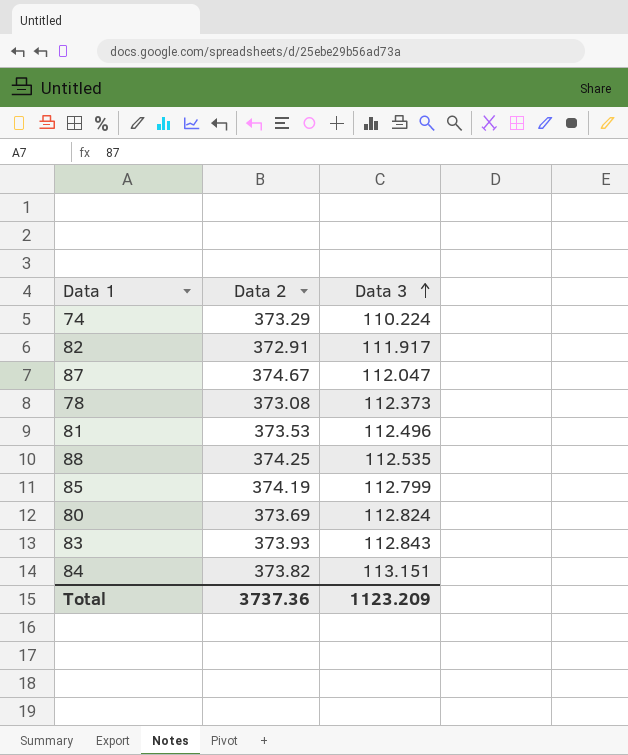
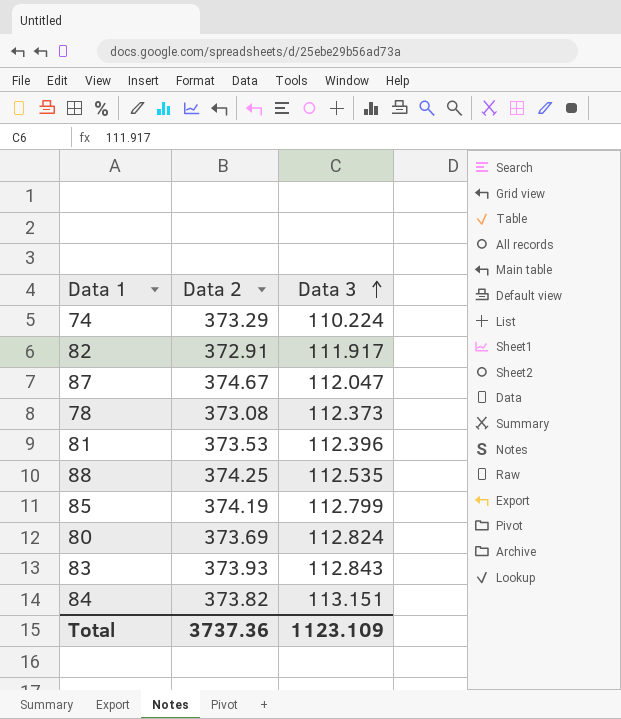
81 | Data 3: 112.496 -> 112.396
Total | Data 3: 1123.209 -> 1123.109

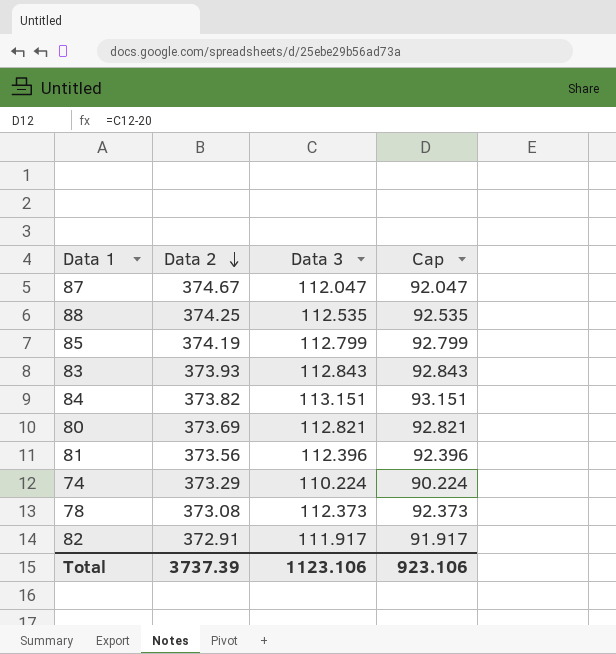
row order: Data 3 ascending -> Data 2 descending
column Cap | formula: none -> [Data 3] - 20
80 | Data 3: 112.824 -> 112.821
81 | Data 2: 373.53 -> 373.56
Total | Data 2: 3737.36 -> 3737.39
Total | Data 3: 1123.109 -> 1123.106

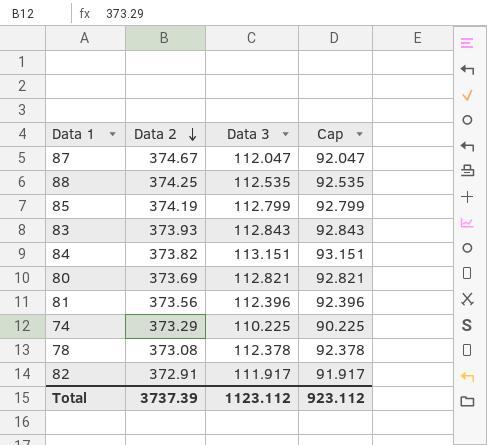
74 | Data 3: 110.224 -> 110.225
74 | Cap: 90.224 -> 90.225
78 | Data 3: 112.373 -> 112.378
78 | Cap: 92.373 -> 92.378
Total | Data 3: 1123.106 -> 1123.112
Total | Cap: 923.106 -> 923.112

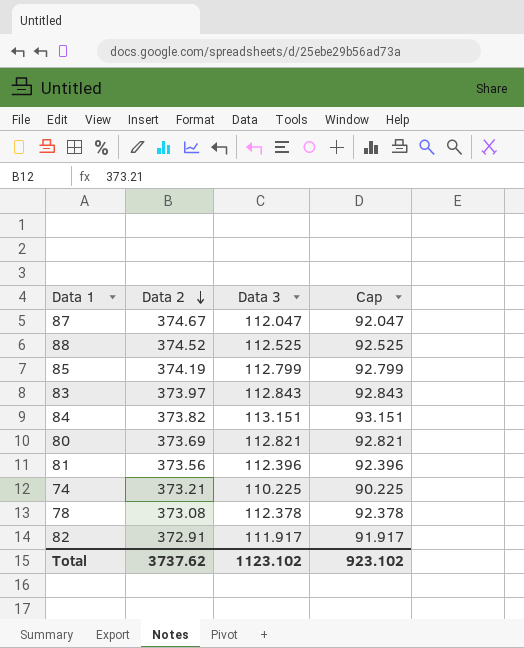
88 | Data 2: 374.25 -> 374.52
88 | Data 3: 112.535 -> 112.525
88 | Cap: 92.535 -> 92.525
83 | Data 2: 373.93 -> 373.97
74 | Data 2: 373.29 -> 373.21
Total | Data 2: 3737.39 -> 3737.62
Total | Data 3: 1123.112 -> 1123.102
Total | Cap: 923.112 -> 923.102

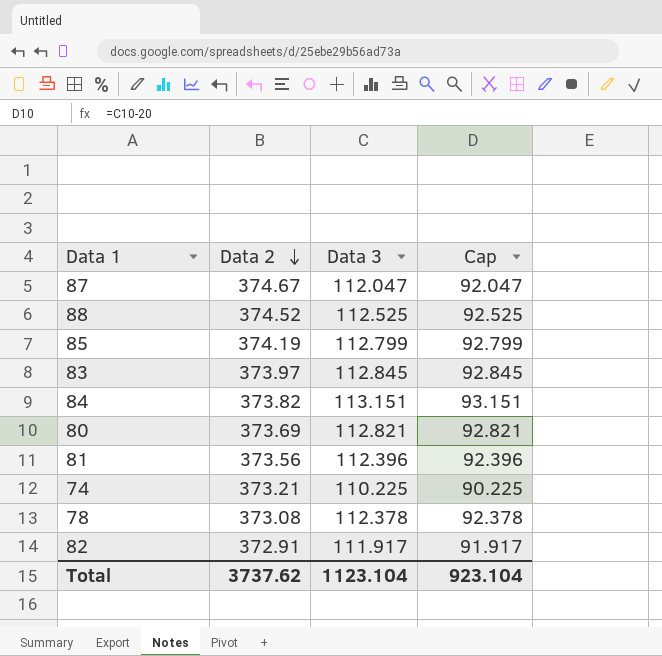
83 | Data 3: 112.843 -> 112.845
83 | Cap: 92.843 -> 92.845
Total | Data 3: 1123.102 -> 1123.104
Total | Cap: 923.102 -> 923.104

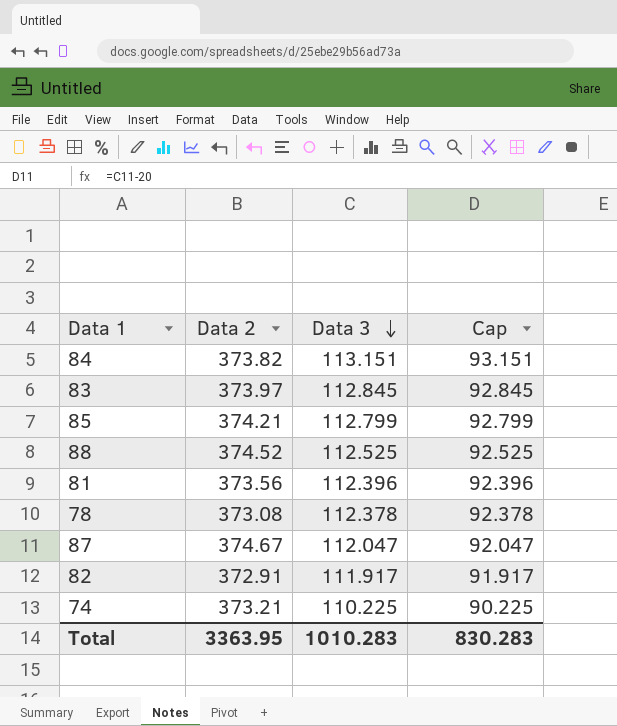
row order: Data 2 descending -> Data 3 descending
row 80: 373.69 | 112.821 | 92.821 -> none
85 | Data 2: 374.19 -> 374.21
Total | Data 2: 3737.62 -> 3363.95
Total | Data 3: 1123.104 -> 1010.283
Total | Cap: 923.104 -> 830.283

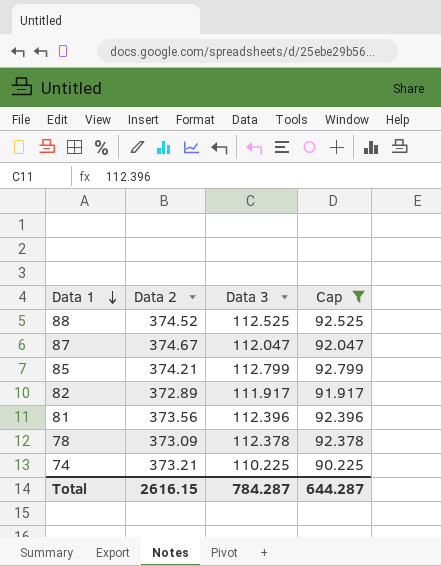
filter: none -> Cap <= 92.799
row order: Data 3 descending -> Data 1 descending
82 | Data 2: 372.91 -> 372.89
78 | Data 2: 373.08 -> 373.09
Total | Data 2: 3363.95 -> 2616.15
Total | Data 3: 1010.283 -> 784.287
Total | Cap: 830.283 -> 644.287

